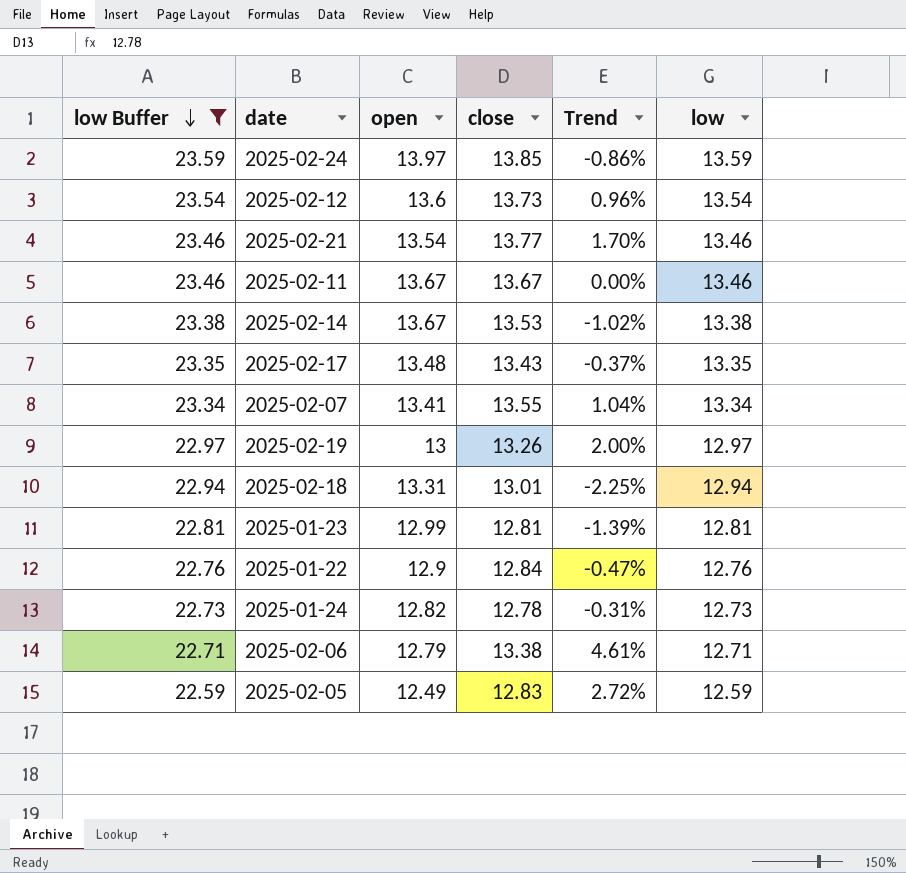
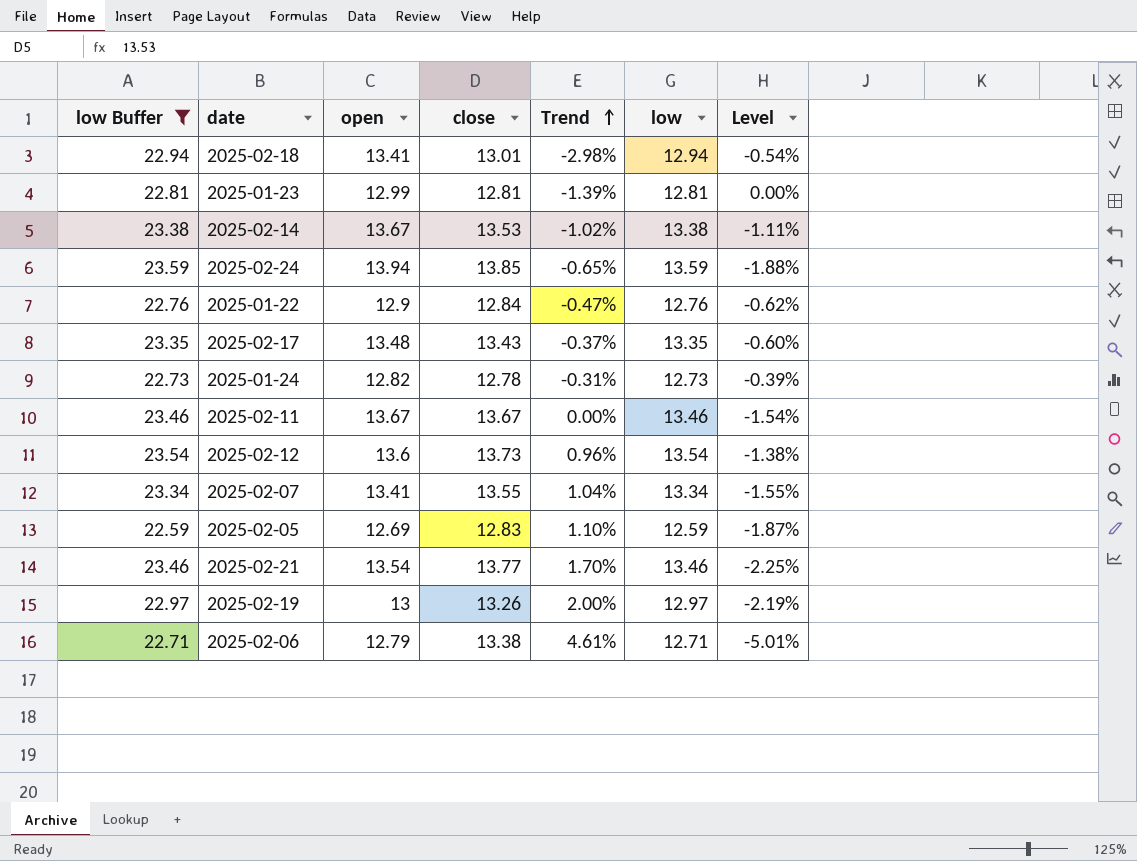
row order: low Buffer descending -> Trend ascending
column Level | formula: none -> ([low] - [close]) / [close]
2025-02-18 | open: 13.31 -> 13.41
2025-02-18 | Trend: -2.25% -> -2.98%
2025-02-24 | open: 13.97 -> 13.94
2025-02-24 | Trend: -0.86% -> -0.65%
2025-02-05 | open: 12.49 -> 12.69
2025-02-05 | Trend: 2.72% -> 1.10%

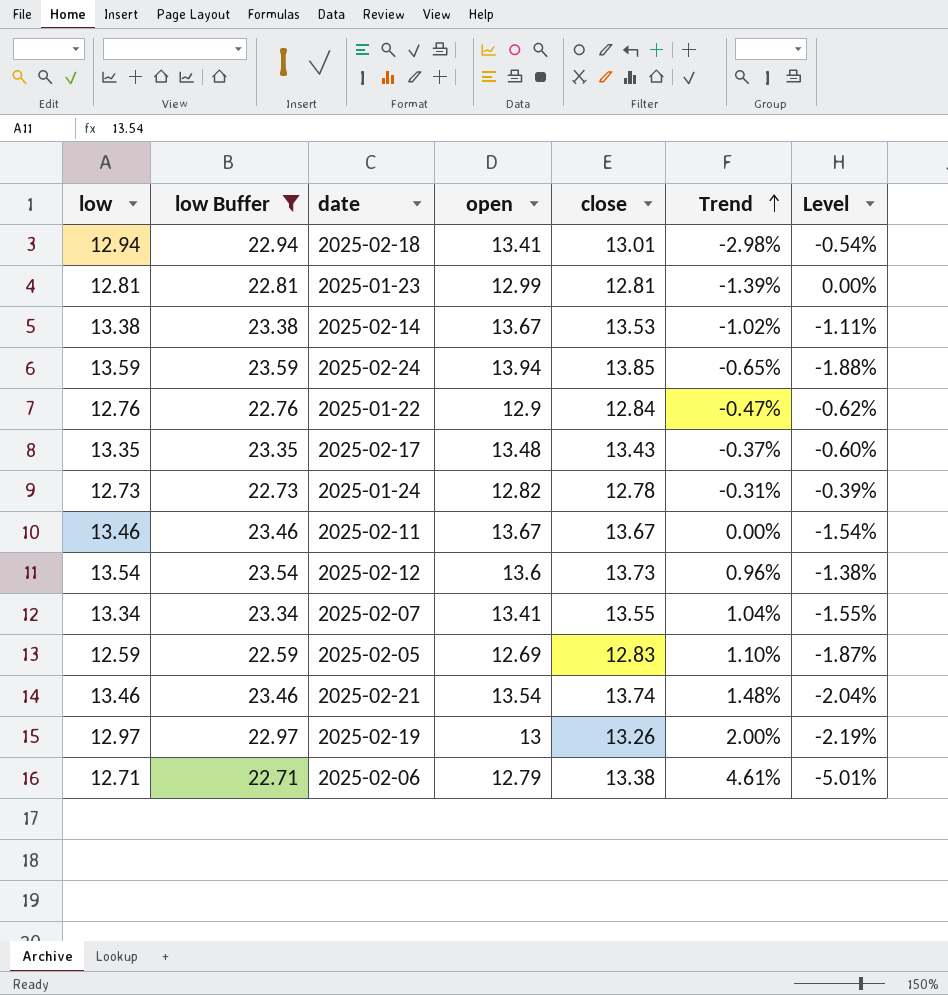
column low | position: 6 -> 1
2025-02-21 | close: 13.77 -> 13.74
2025-02-21 | Trend: 1.70% -> 1.48%
2025-02-21 | Level: -2.25% -> -2.04%

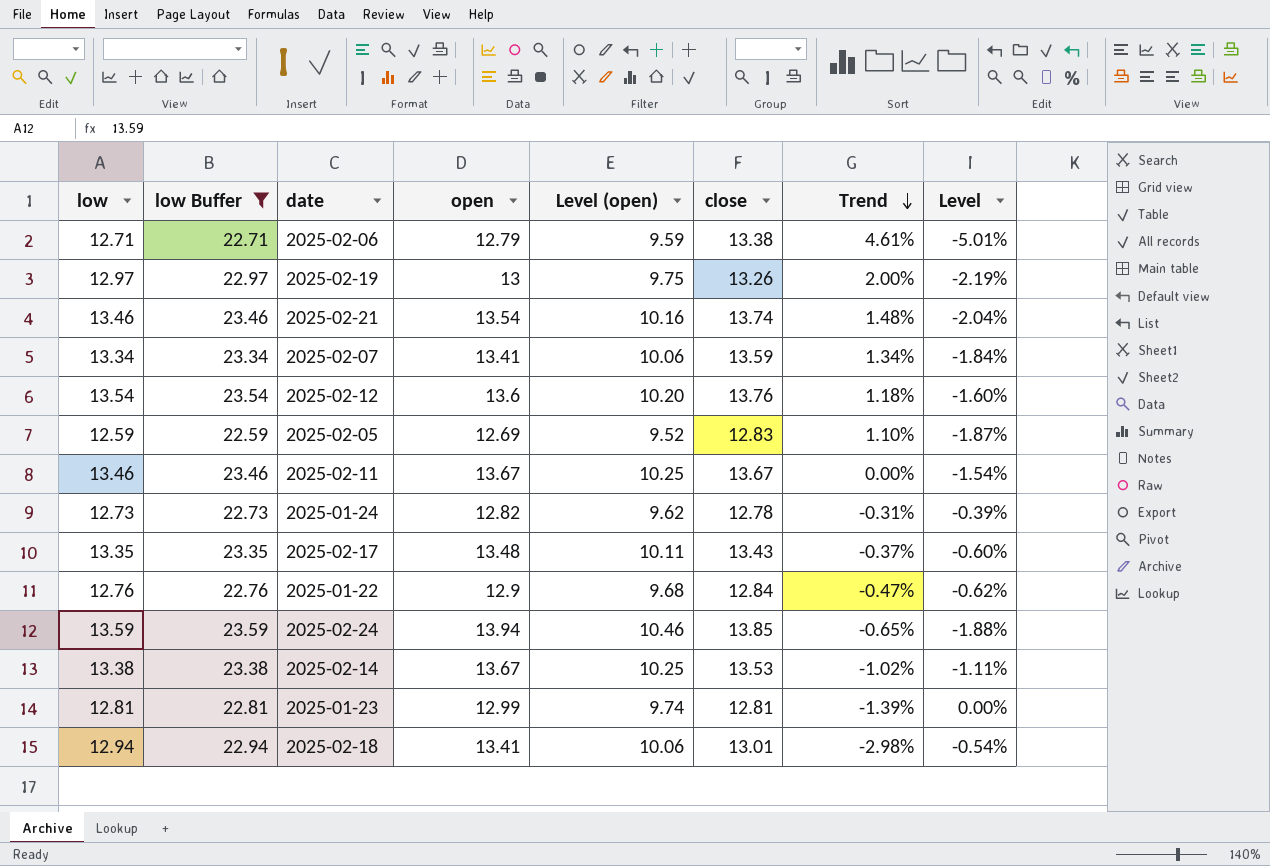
row order: Trend ascending -> Trend descending
column Level (open) | formula: none -> [open] * 0.75
2025-02-07 | close: 13.55 -> 13.59
2025-02-07 | Trend: 1.04% -> 1.34%
2025-02-07 | Level: -1.55% -> -1.84%
2025-02-12 | close: 13.73 -> 13.76
2025-02-12 | Trend: 0.96% -> 1.18%
2025-02-12 | Level: -1.38% -> -1.60%

